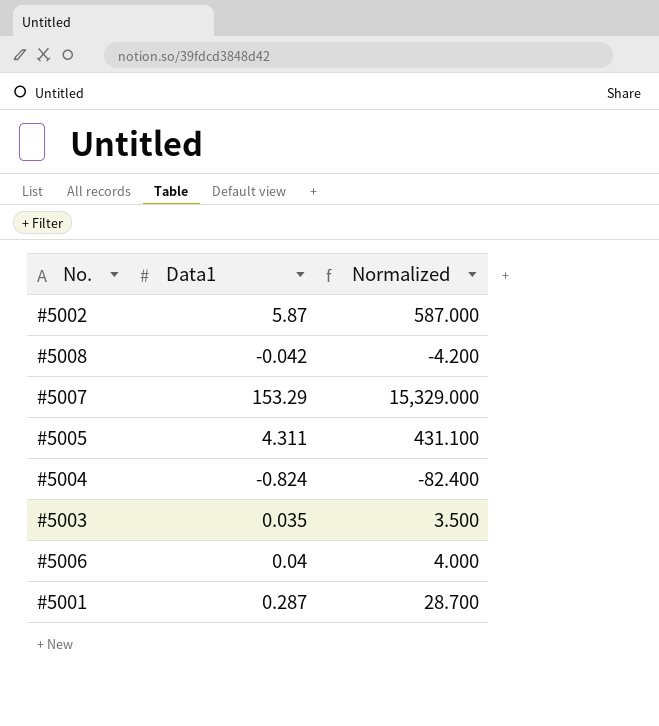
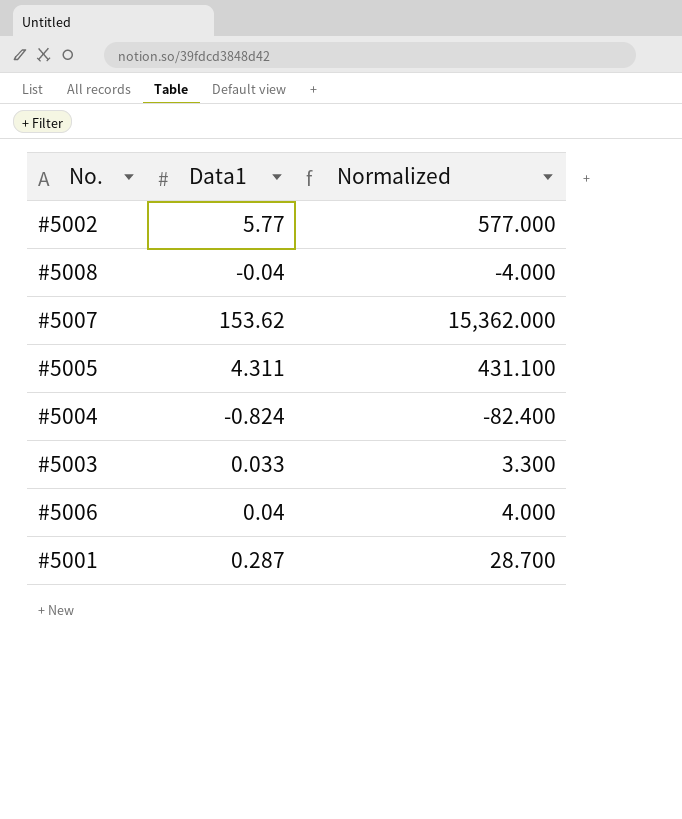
#5002 | Data1: 5.87 -> 5.77
#5002 | Normalized: 587.000 -> 577.000
#5008 | Data1: -0.042 -> -0.04
#5008 | Normalized: -4.200 -> -4.000
#5007 | Data1: 153.29 -> 153.62
#5007 | Normalized: 15,329.000 -> 15,362.000
#5003 | Data1: 0.035 -> 0.033
#5003 | Normalized: 3.500 -> 3.300

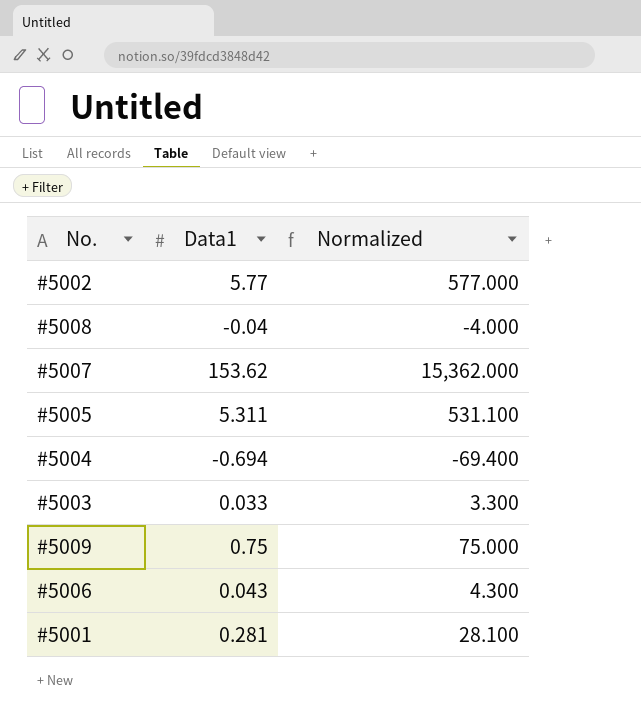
#5005 | Data1: 4.311 -> 5.311
#5005 | Normalized: 431.100 -> 531.100
#5004 | Data1: -0.824 -> -0.694
#5004 | Normalized: -82.400 -> -69.400
row #5009: none -> 0.75 | 75.000
#5006 | Data1: 0.04 -> 0.043
#5006 | Normalized: 4.000 -> 4.300
#5001 | Data1: 0.287 -> 0.281
#5001 | Normalized: 28.700 -> 28.100

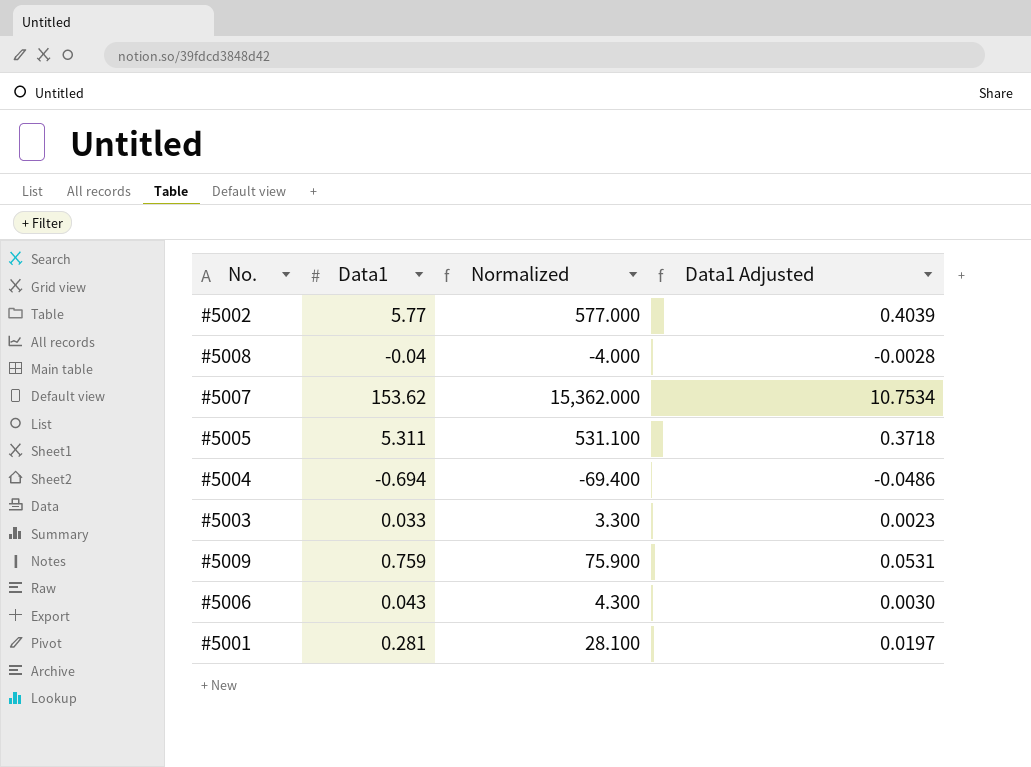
column Data1 Adjusted | formula: none -> [Data1] * 0.07
#5009 | Data1: 0.75 -> 0.759
#5009 | Normalized: 75.000 -> 75.900

